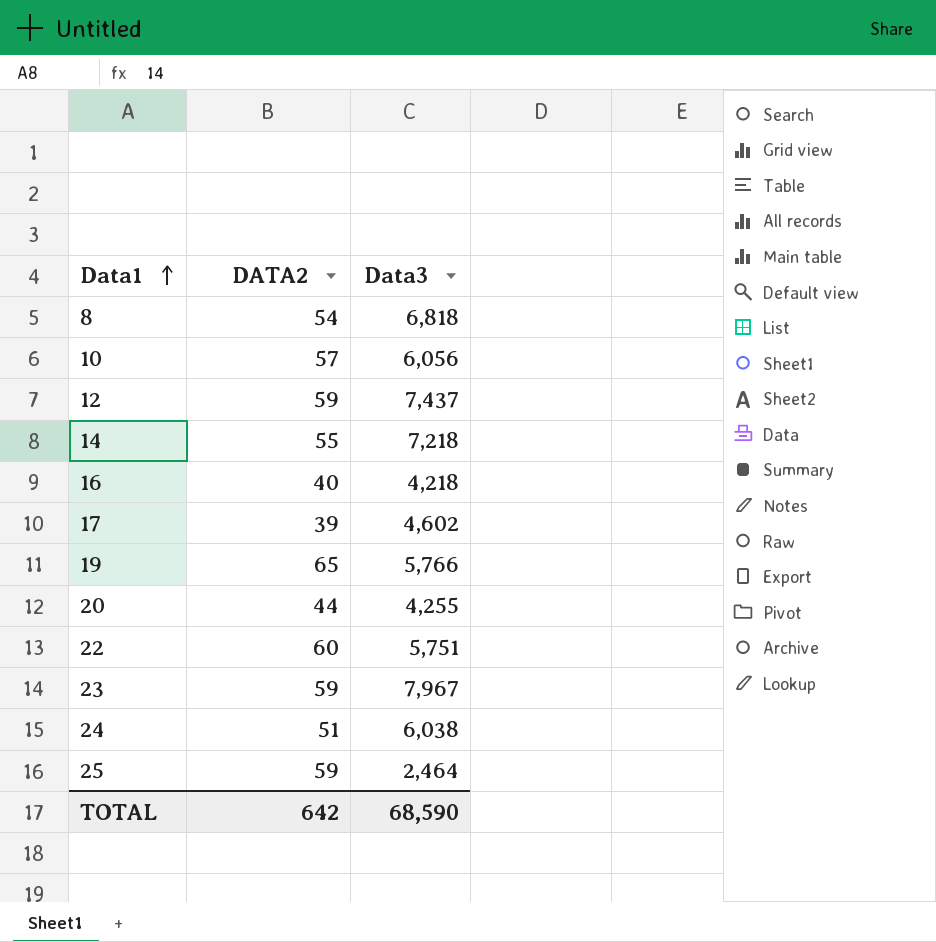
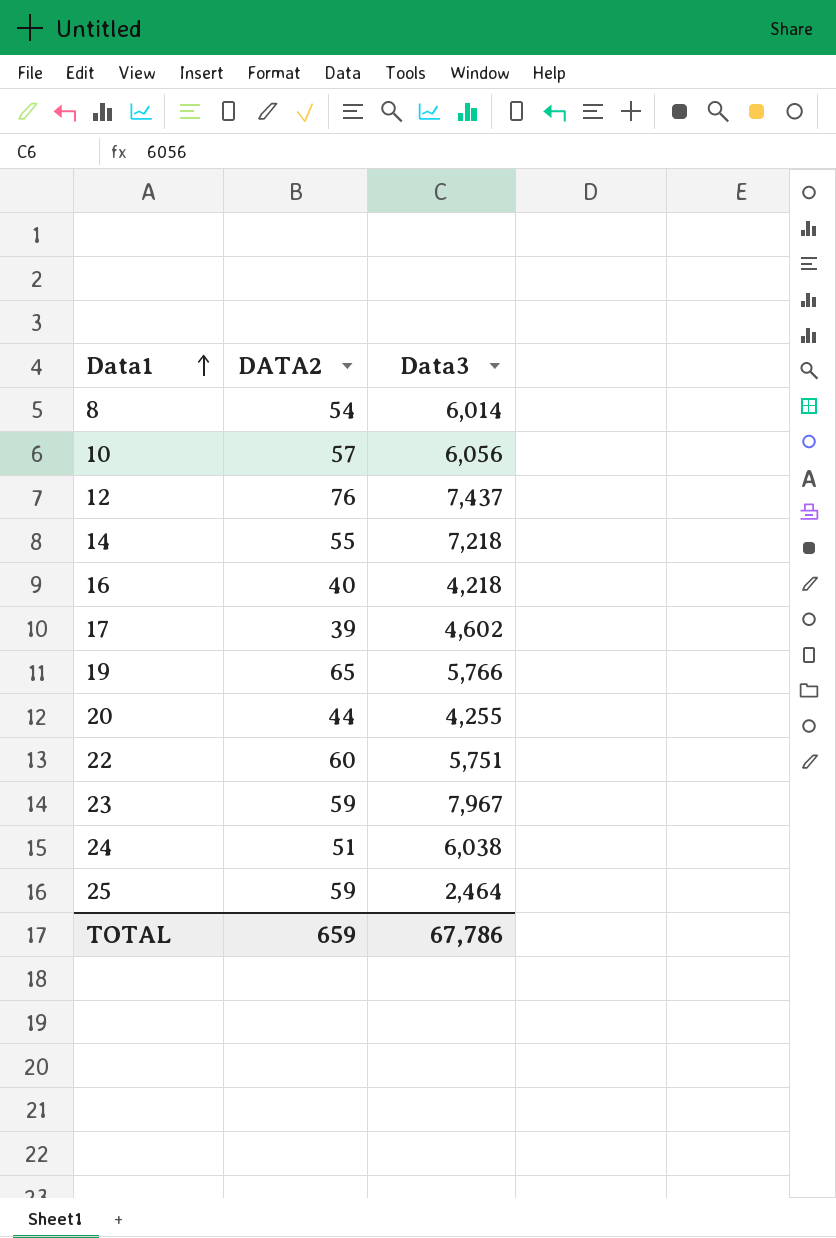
8 | Data3: 6,818 -> 6,014
12 | DATA2: 59 -> 76
TOTAL | DATA2: 642 -> 659
TOTAL | Data3: 68,590 -> 67,786

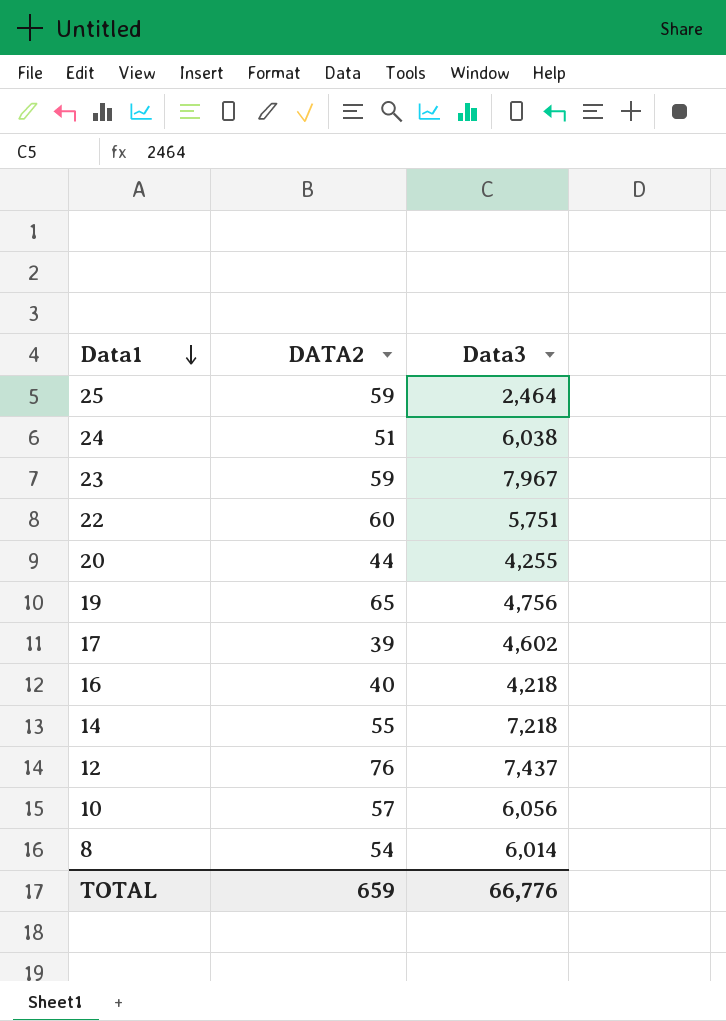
row order: Data1 ascending -> Data1 descending
19 | Data3: 5,766 -> 4,756
TOTAL | Data3: 67,786 -> 66,776

